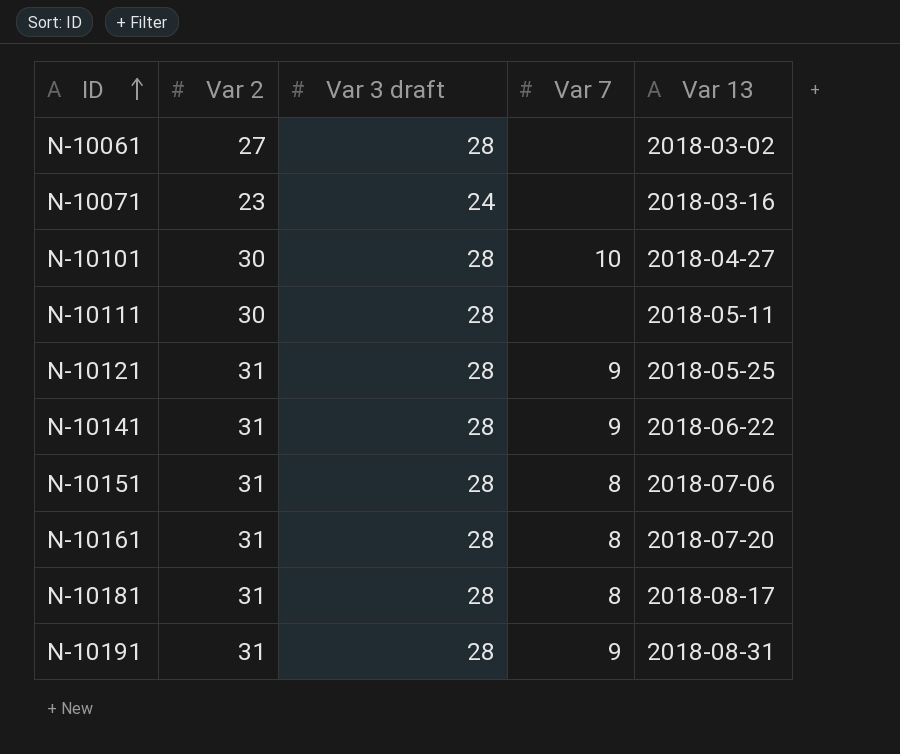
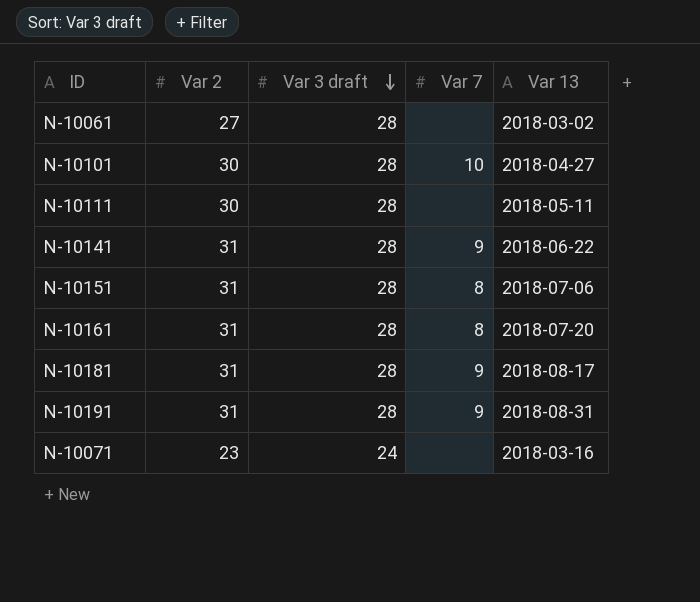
row order: ID ascending -> Var 3 draft descending
row N-10121: 31 | 28 | 9 | 2018-05-25 -> none
N-10181 | Var 7: 8 -> 9

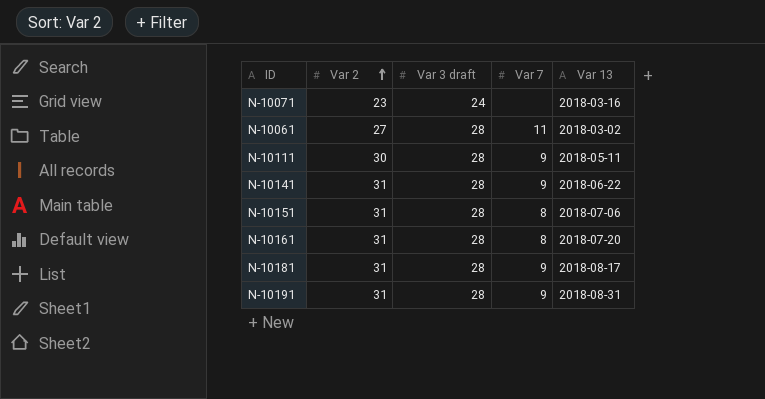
row order: Var 3 draft descending -> Var 2 ascending
row N-10101: 30 | 28 | 10 | 2018-04-27 -> none
N-10061 | Var 7: none -> 11
N-10111 | Var 7: none -> 9

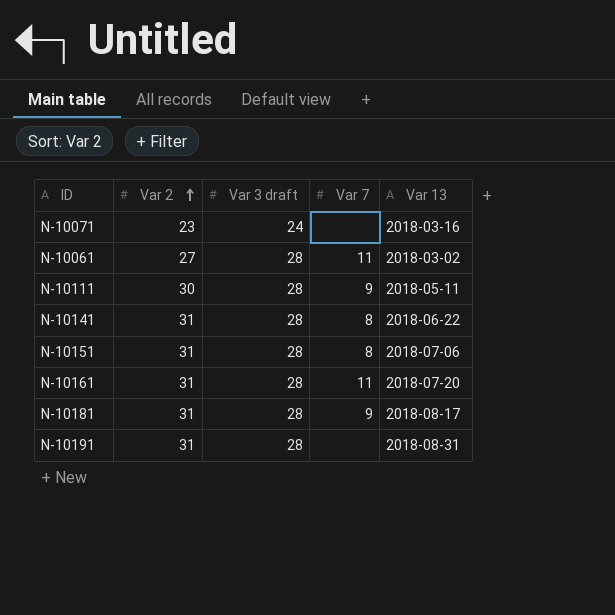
N-10141 | Var 7: 9 -> 8
N-10161 | Var 7: 8 -> 11
N-10191 | Var 7: 9 -> none

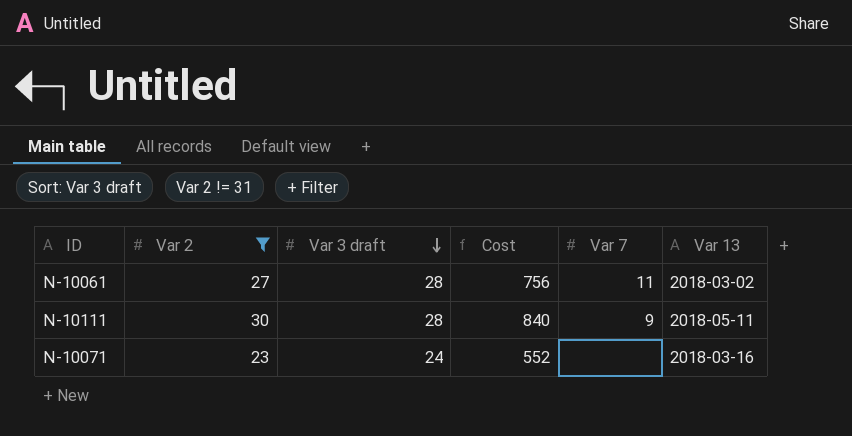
filter: none -> Var 2 != 31
row order: Var 2 ascending -> Var 3 draft descending
column Cost | formula: none -> [Var 2] * [Var 3 draft]

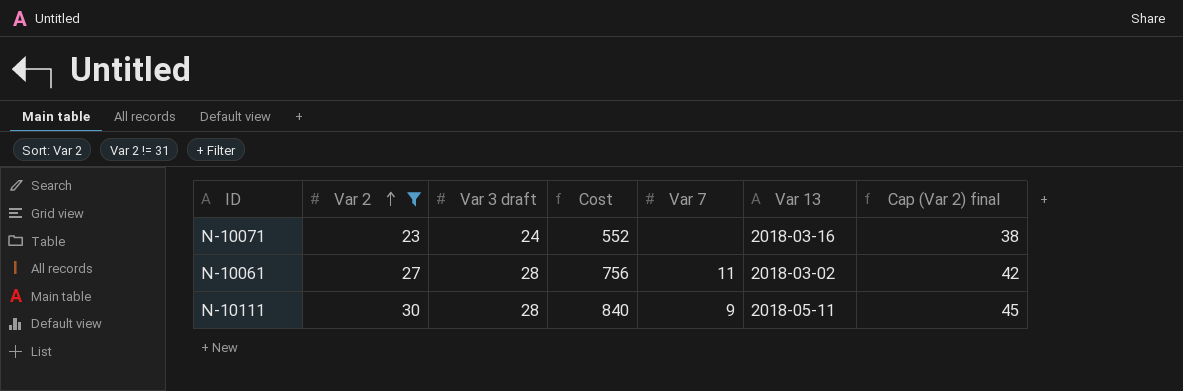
row order: Var 3 draft descending -> Var 2 ascending
column Cap (Var 2) final | formula: none -> [Var 2] + 15

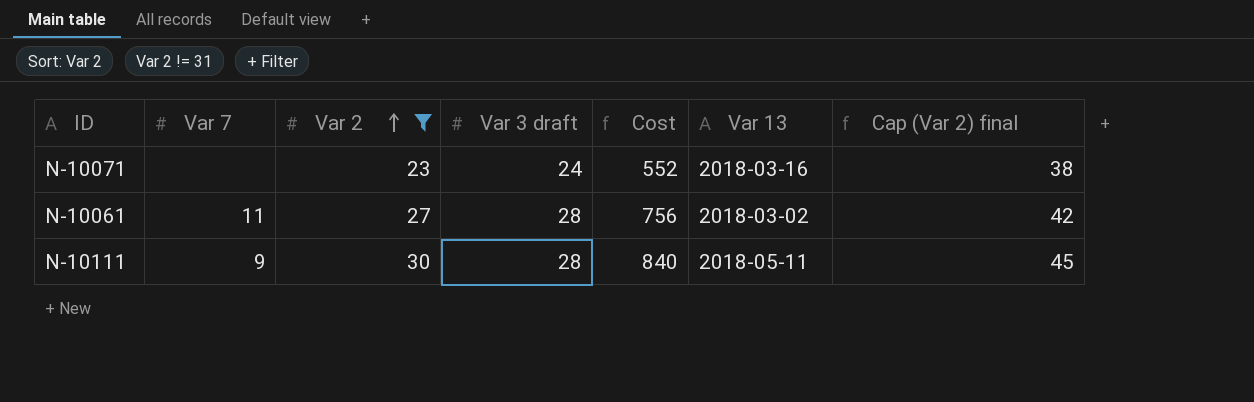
column Var 7 | position: 5 -> 2

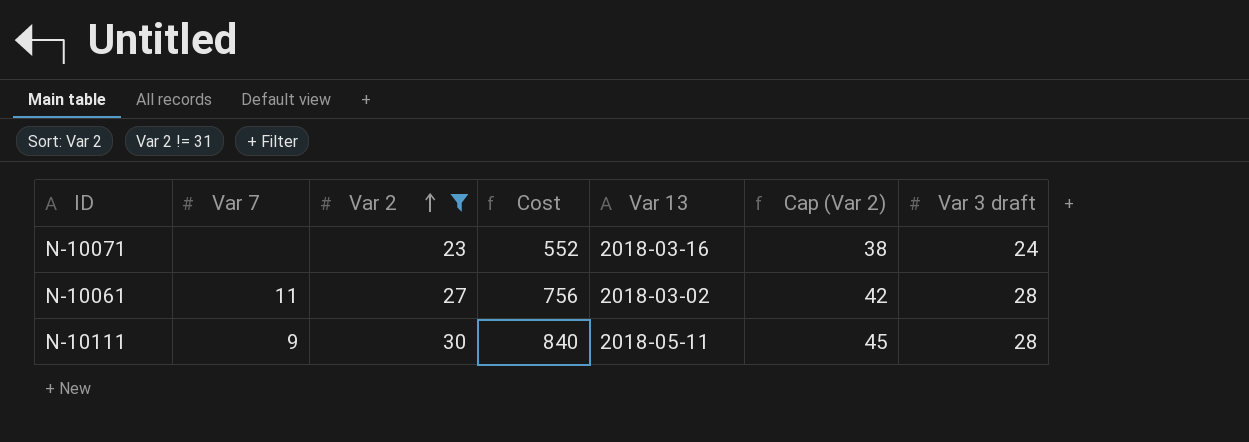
column name: Cap (Var 2) final -> Cap (Var 2)
column Var 3 draft | position: 4 -> 7

